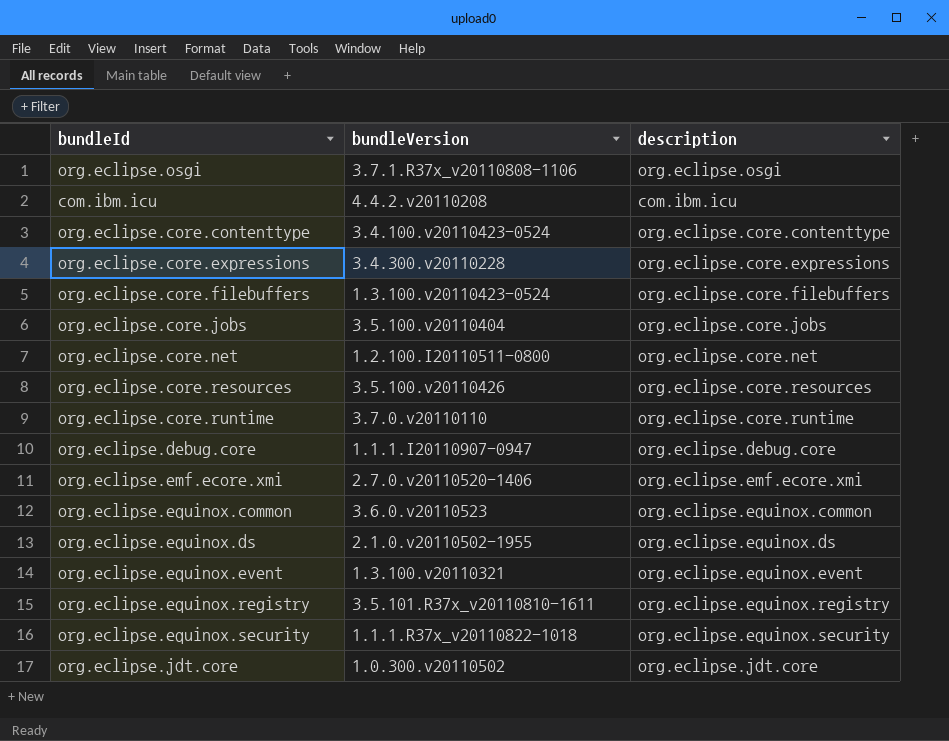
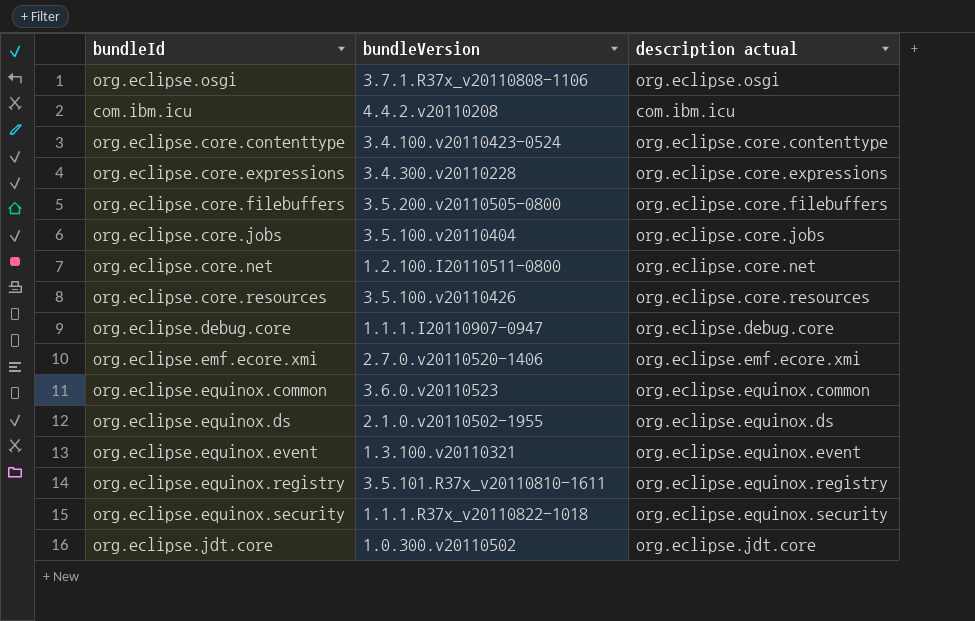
column name: description -> description actual
row org.eclipse.core.runtime: 3.7.0.v20110110 | org.eclipse.core.runtime -> none
org.eclipse.core.filebuffers | bundleVersion: 1.3.100.v20110423-0524 -> 3.5.200.v20110505-0800

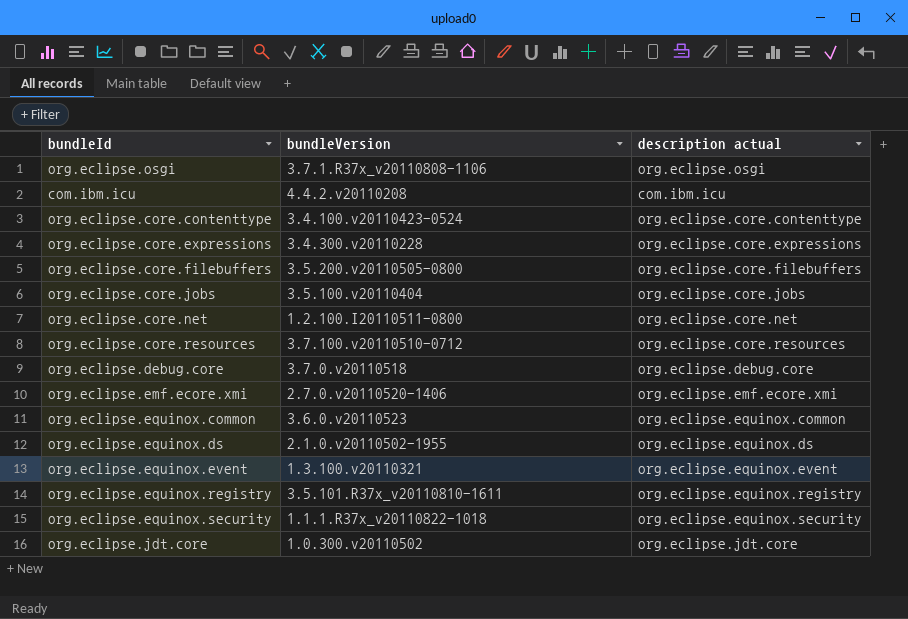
org.eclipse.core.resources | bundleVersion: 3.5.100.v20110426 -> 3.7.100.v20110510-0712
org.eclipse.debug.core | bundleVersion: 1.1.1.I20110907-0947 -> 3.7.0.v20110518

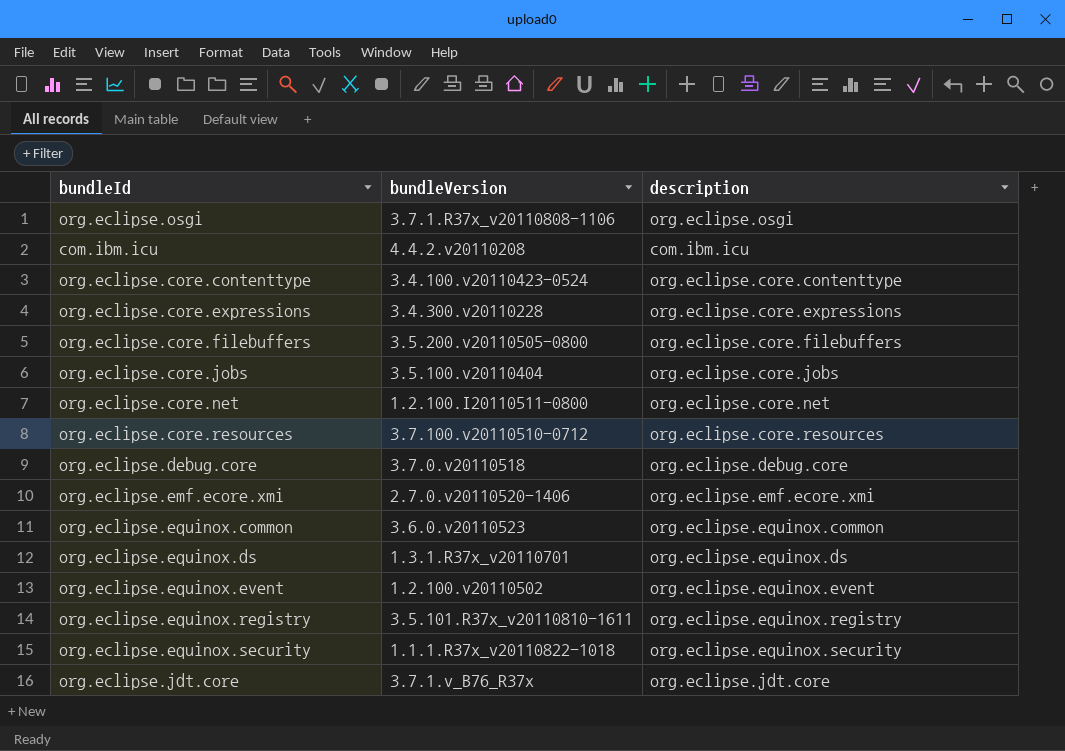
column name: description actual -> description
org.eclipse.equinox.ds | bundleVersion: 2.1.0.v20110502-1955 -> 1.3.1.R37x_v20110701
org.eclipse.equinox.event | bundleVersion: 1.3.100.v20110321 -> 1.2.100.v20110502
org.eclipse.jdt.core | bundleVersion: 1.0.300.v20110502 -> 3.7.1.v_B76_R37x

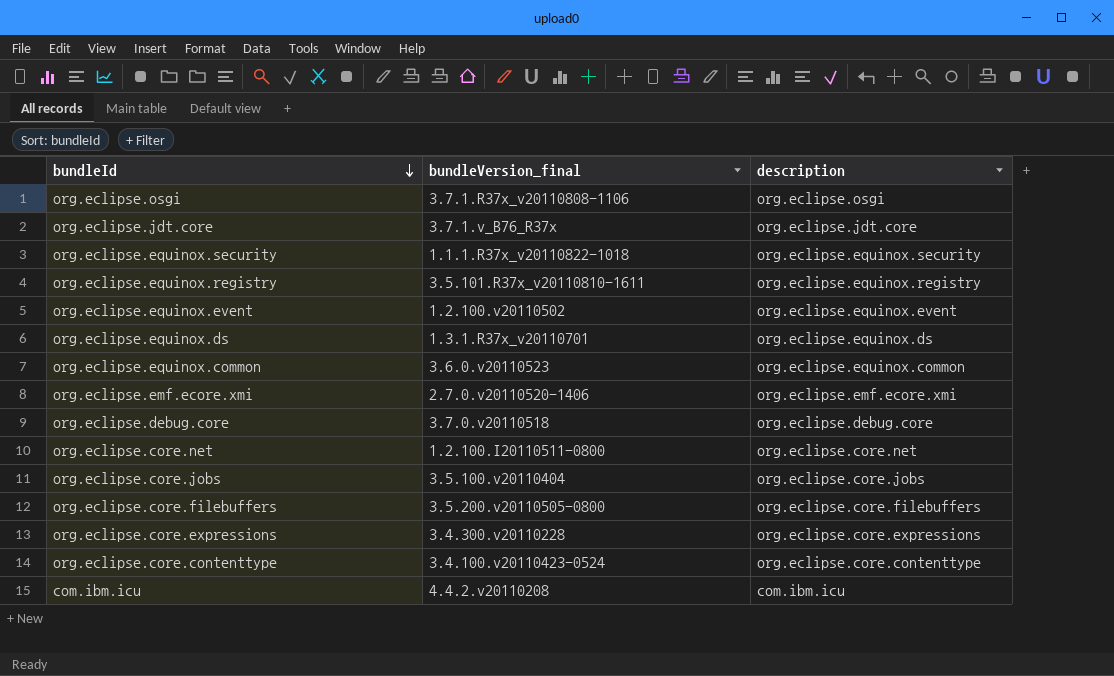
row order: none -> bundleId descending
column name: bundleVersion -> bundleVersion_final
row org.eclipse.core.resources: 3.7.100.v20110510-0712 | org.eclipse.core.resources -> none

